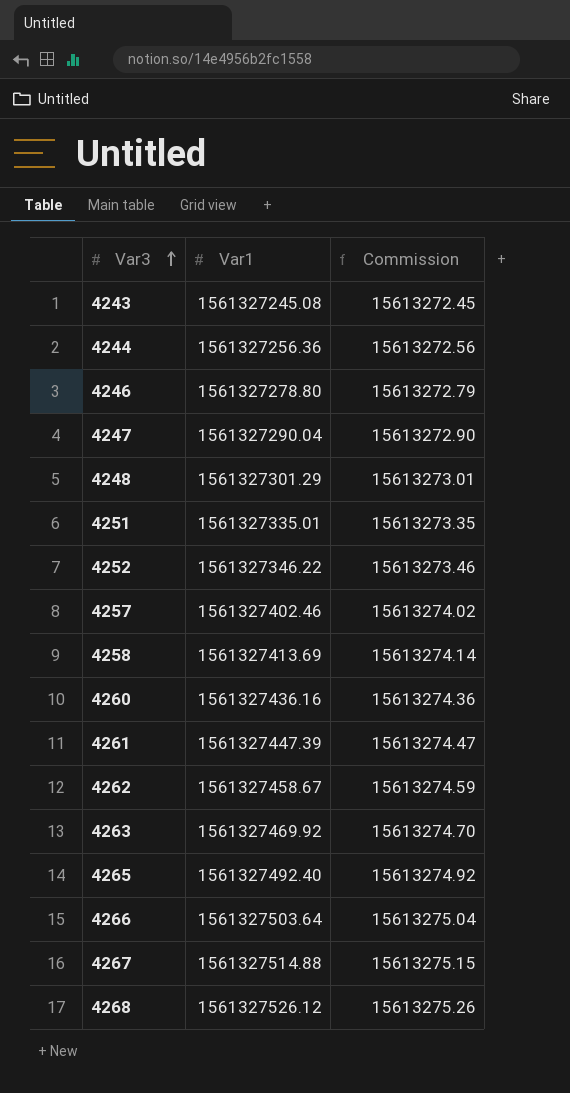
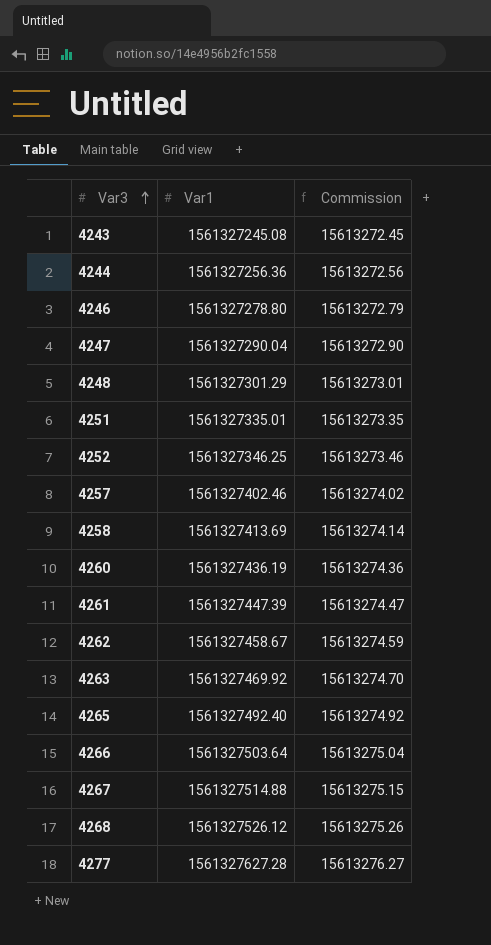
4252 | Var1: 1561327346.22 -> 1561327346.25
4260 | Var1: 1561327436.16 -> 1561327436.19
row 4277: none -> 1561327627.28 | 15613276.27

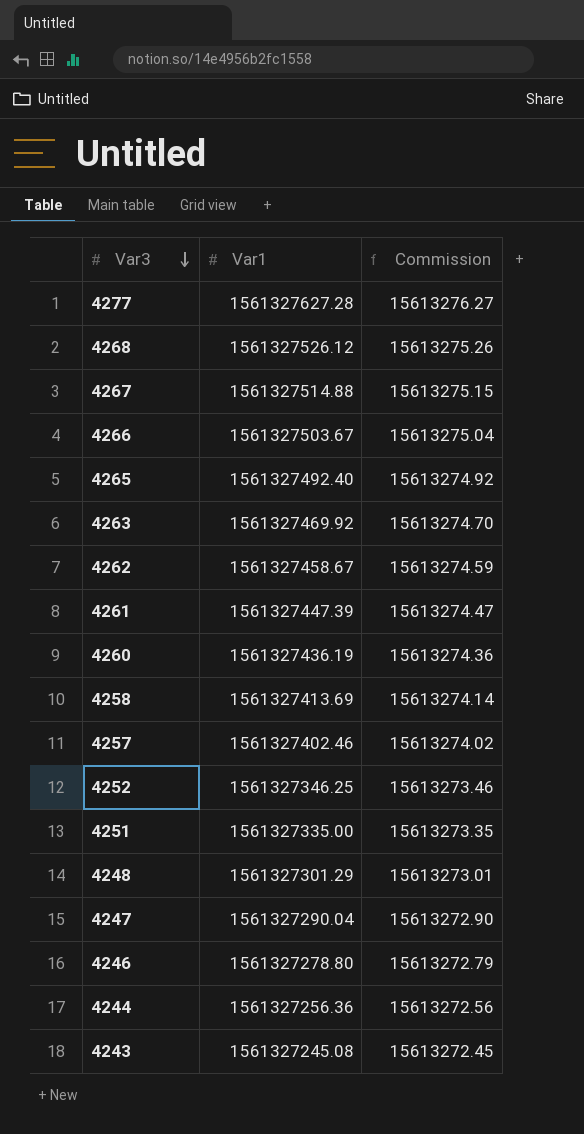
row order: Var3 ascending -> Var3 descending
4266 | Var1: 1561327503.64 -> 1561327503.67
4251 | Var1: 1561327335.01 -> 1561327335.00

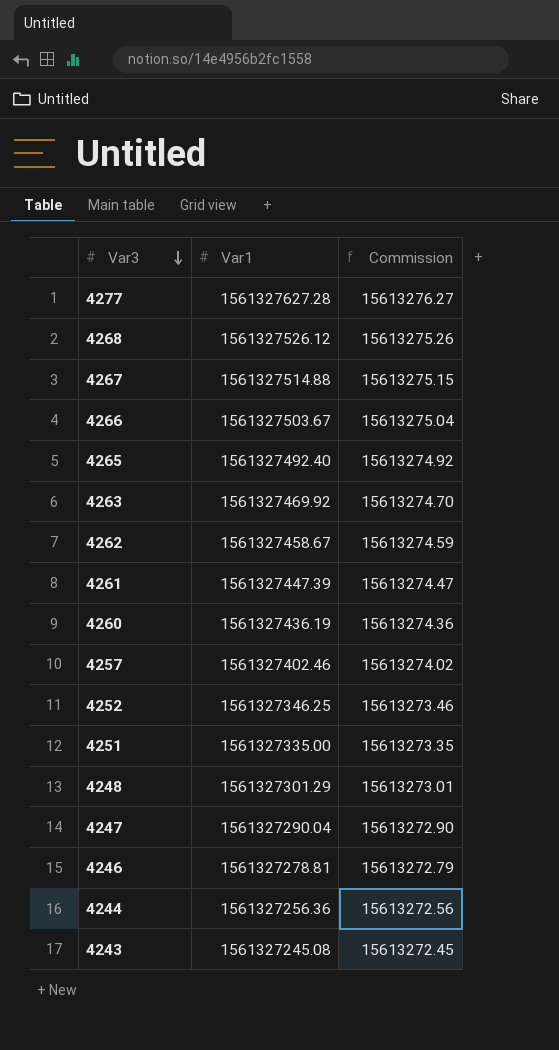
row 4258: 1561327413.69 | 15613274.14 -> none
4246 | Var1: 1561327278.80 -> 1561327278.81

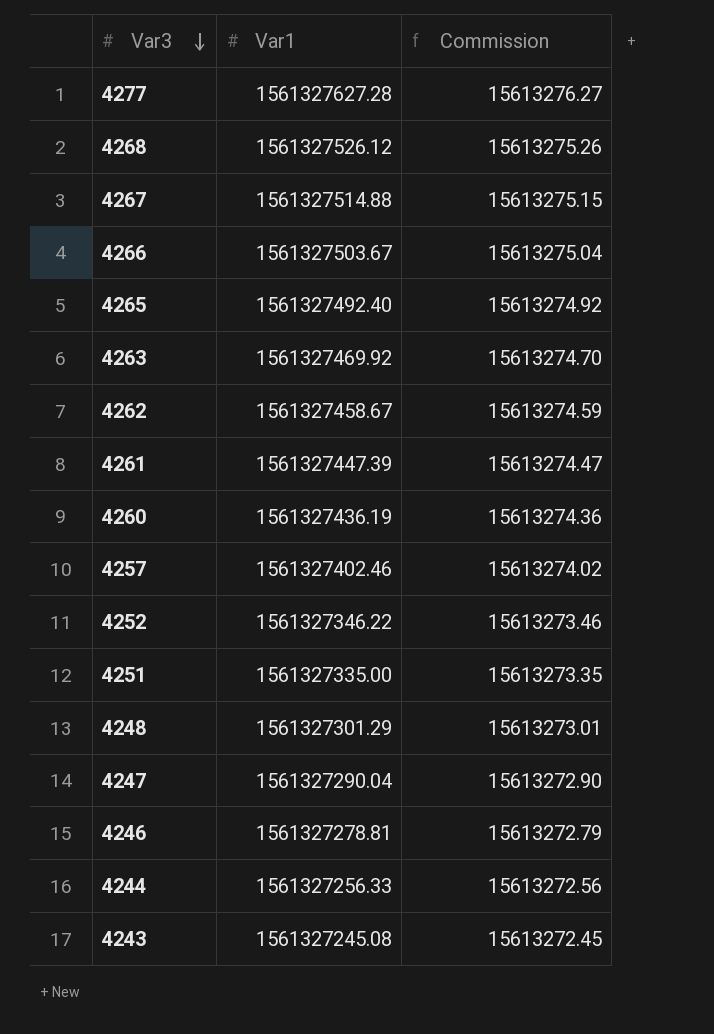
4252 | Var1: 1561327346.25 -> 1561327346.22
4244 | Var1: 1561327256.36 -> 1561327256.33

